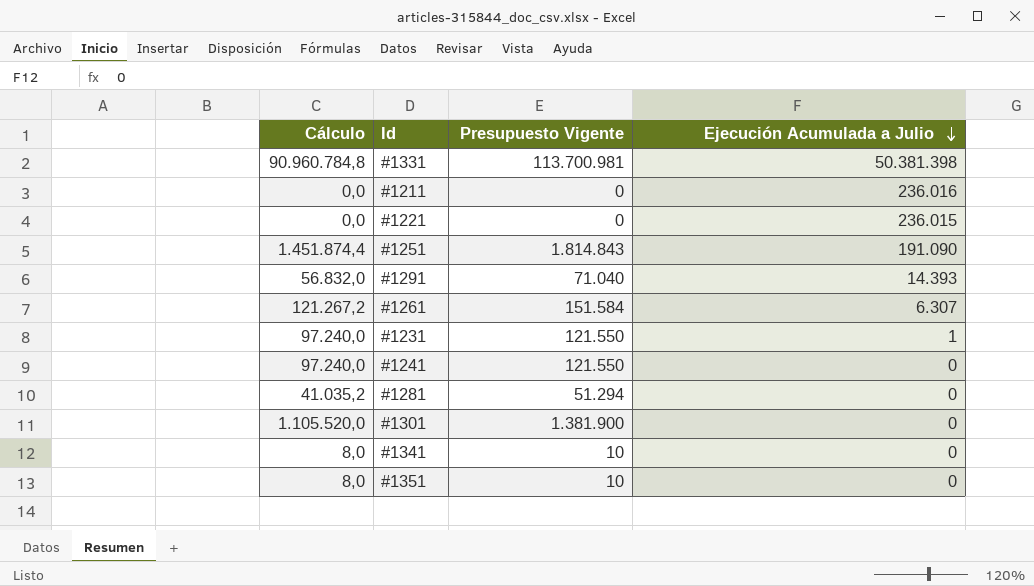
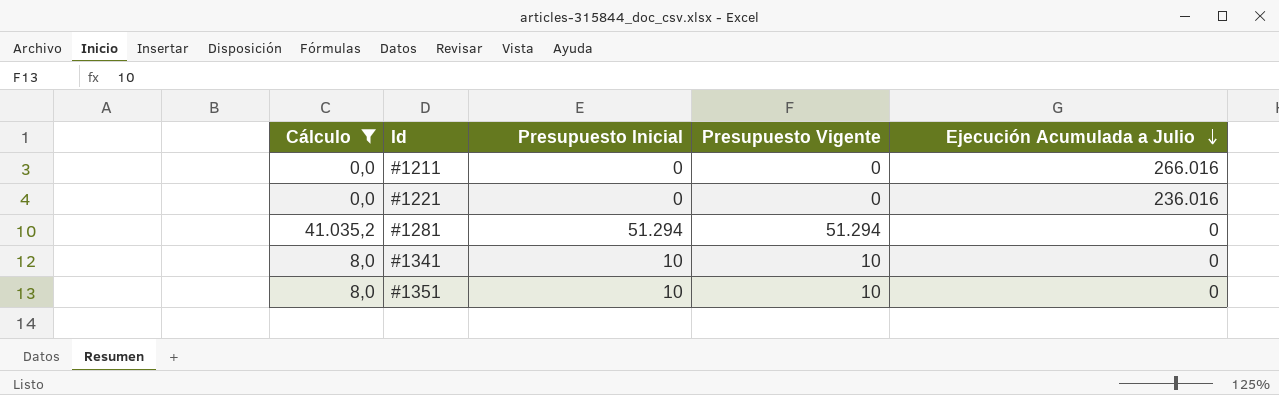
filter: none -> Cálculo <= 41.035,2
column Presupuesto Inicial | position: none -> 3
#1211 | Ejecución Acumulada a Julio: 236.016 -> 266.016
#1221 | Ejecución Acumulada a Julio: 236.015 -> 236.016

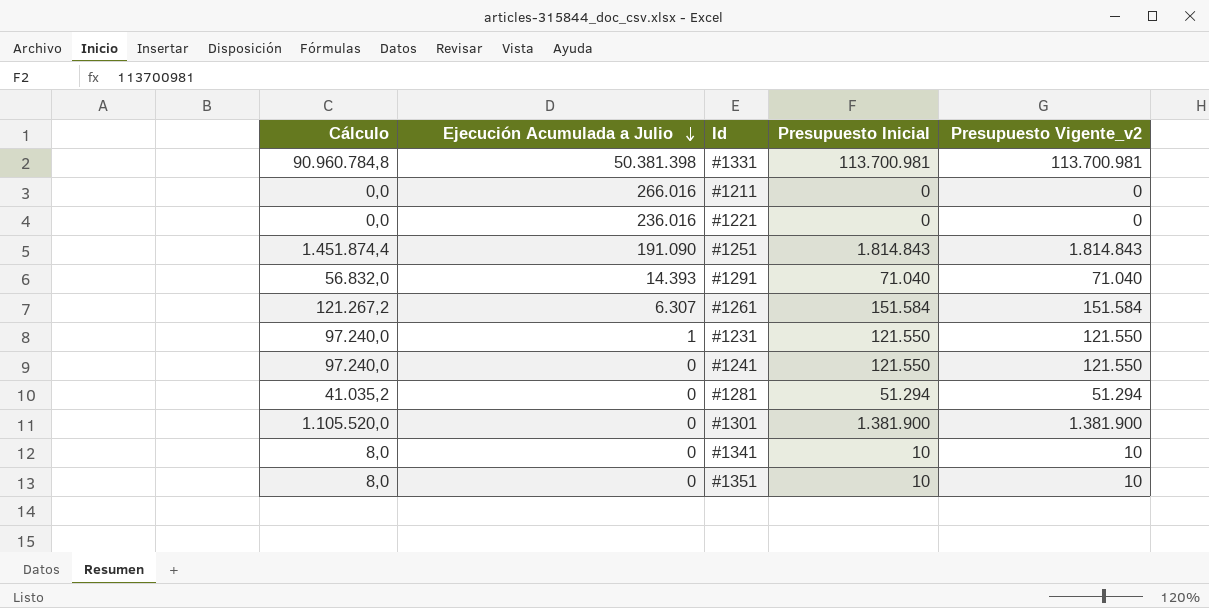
filter: Cálculo <= 41.035,2 -> none
column Ejecución Acumulada a Julio | position: 5 -> 2
column name: Presupuesto Vigente -> Presupuesto Vigente_v2

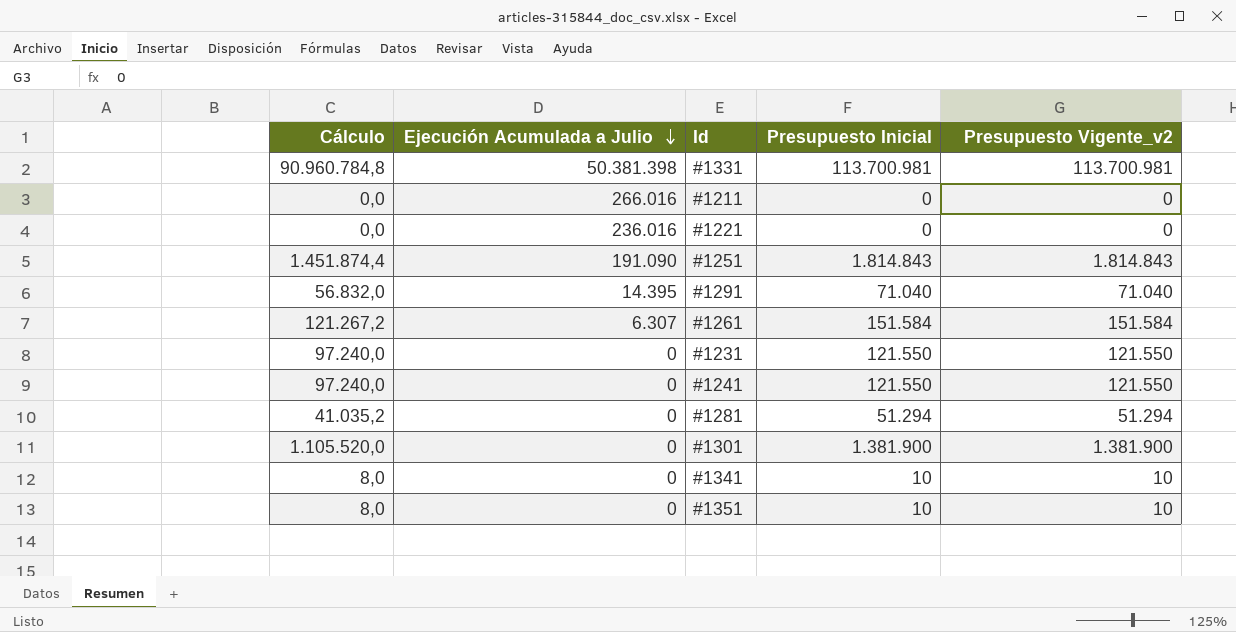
#1291 | Ejecución Acumulada a Julio: 14.393 -> 14.395
#1231 | Ejecución Acumulada a Julio: 1 -> 0

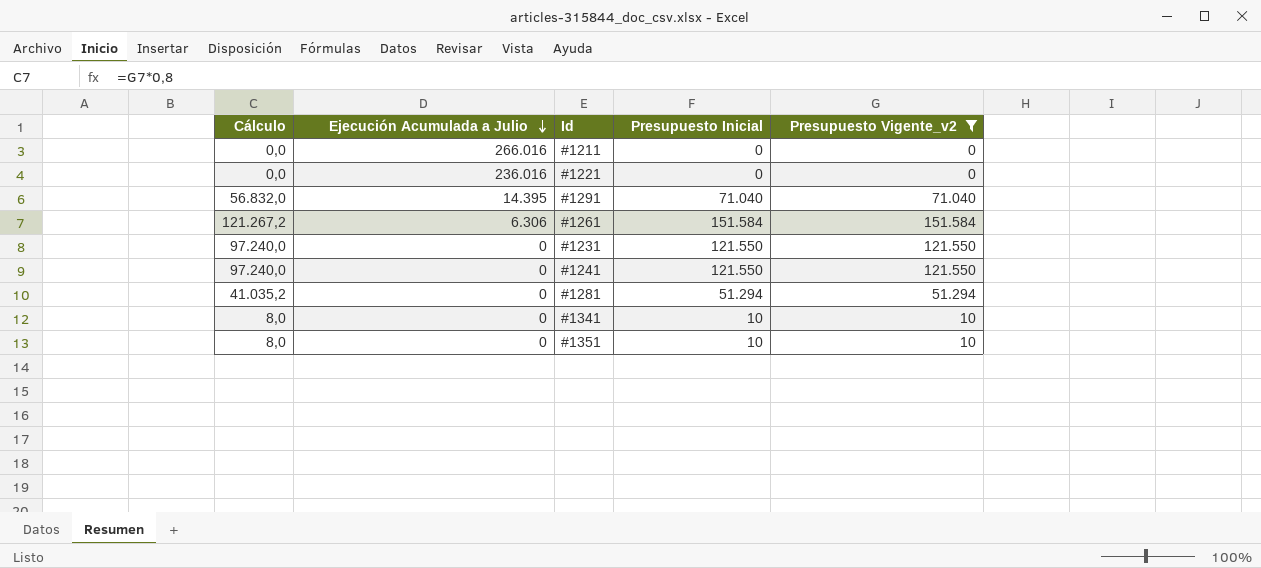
filter: none -> Presupuesto Vigente_v2 <= 151.584
#1261 | Ejecución Acumulada a Julio: 6.307 -> 6.306

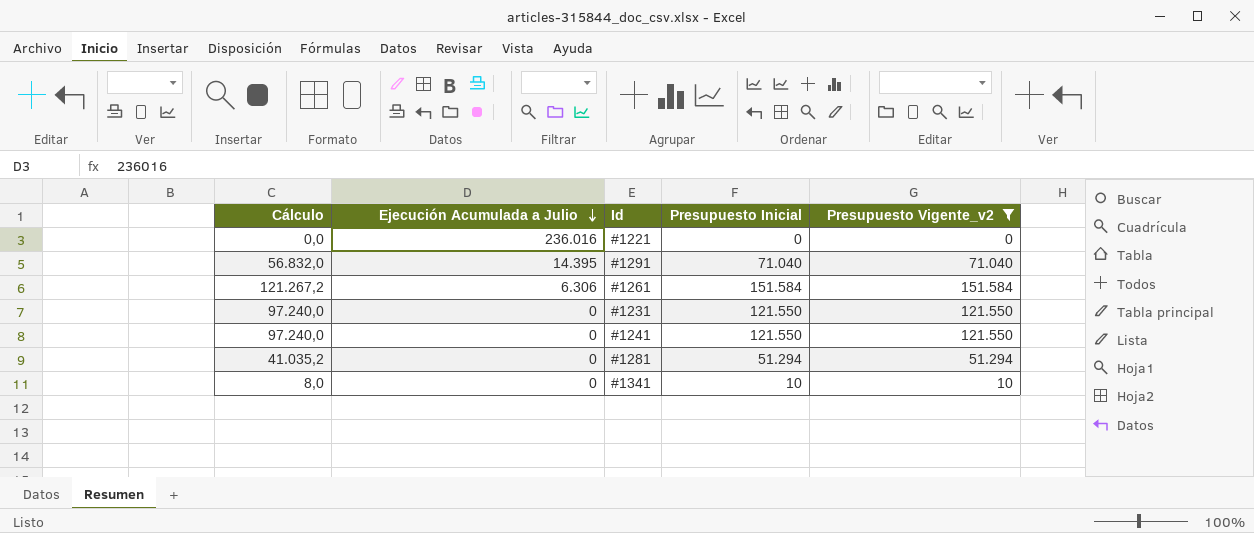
row #1211: 0,0 | 266.016 | 0 | 0 -> none
row #1351: 8,0 | 0 | 10 | 10 -> none

